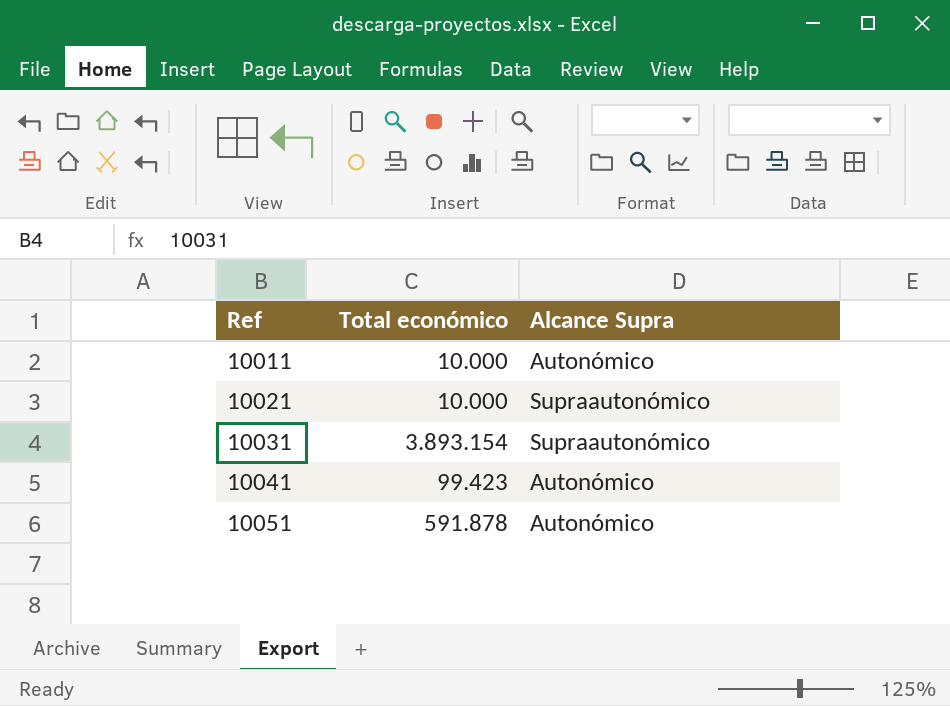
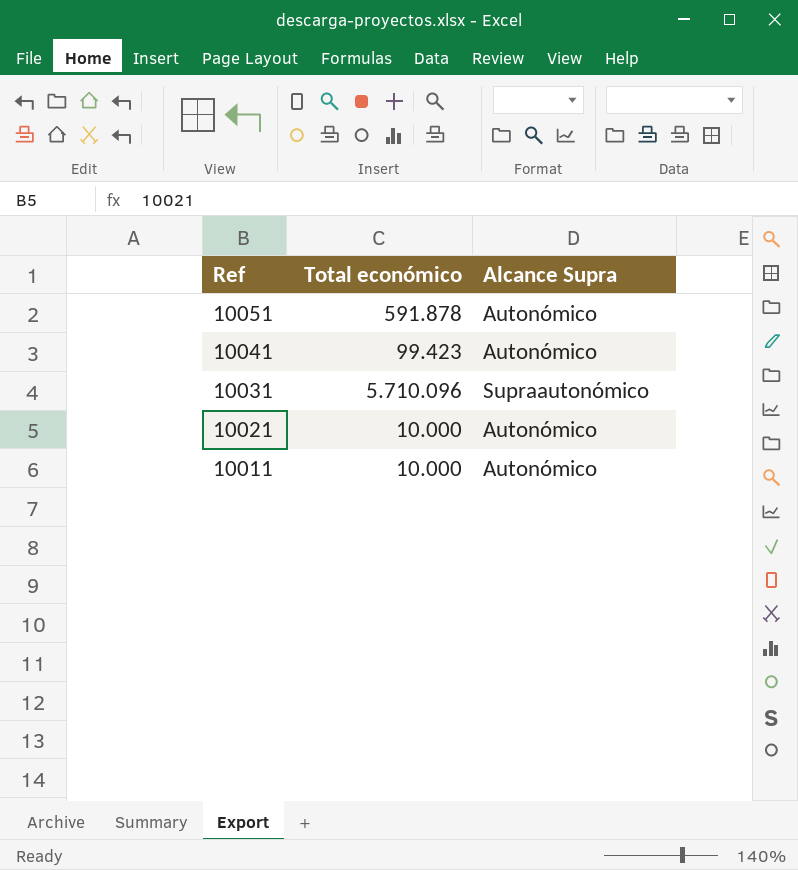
row order: Ref ascending -> Ref descending
10031 | Total económico: 3.893.154 -> 5.710.096
10021 | Alcance Supra: Supraautonómico -> Autonómico

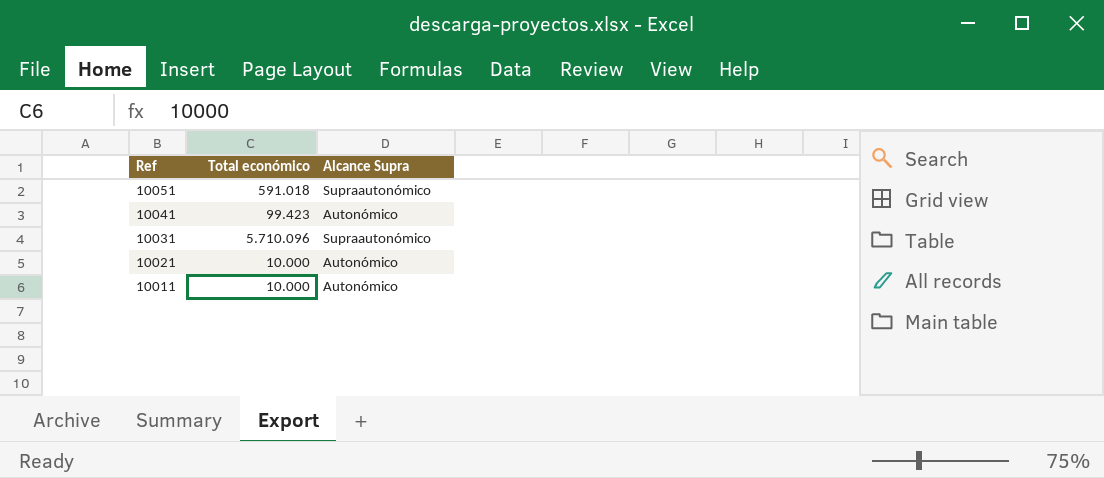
10051 | Total económico: 591.878 -> 591.018
10051 | Alcance Supra: Autonómico -> Supraautonómico

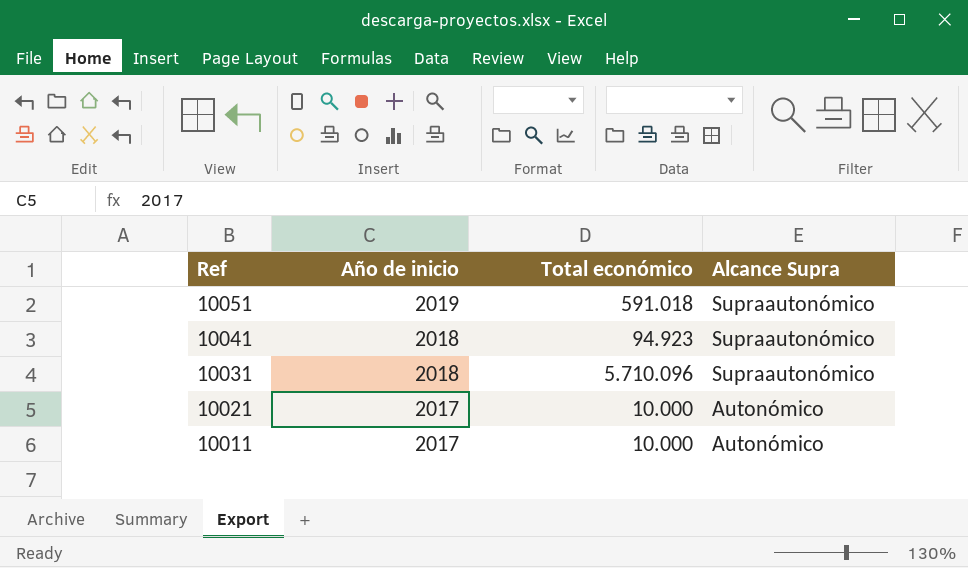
column Año de inicio | position: none -> 2
10041 | Total económico: 99.423 -> 94.923
10041 | Alcance Supra: Autonómico -> Supraautonómico

